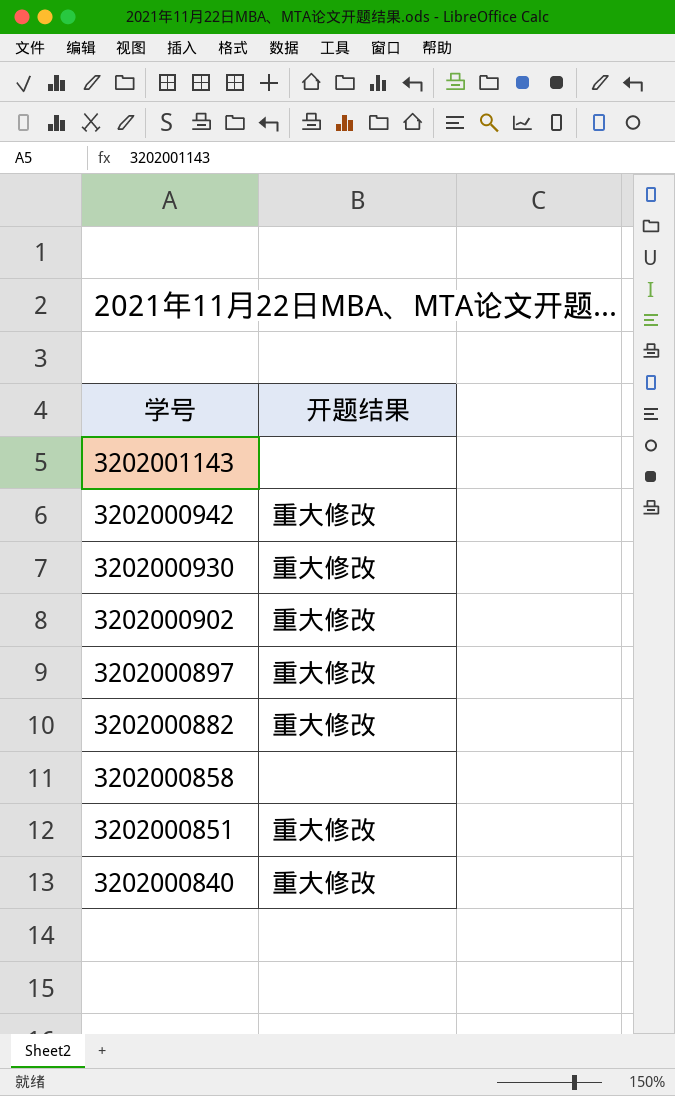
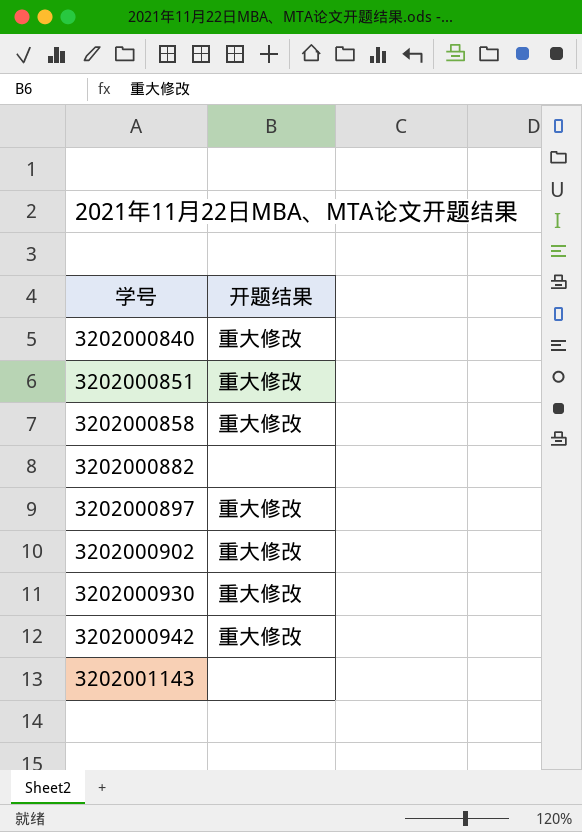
row order: 学号 descending -> 学号 ascending
3202000858 | 开题结果: none -> 重大修改
3202000882 | 开题结果: 重大修改 -> none

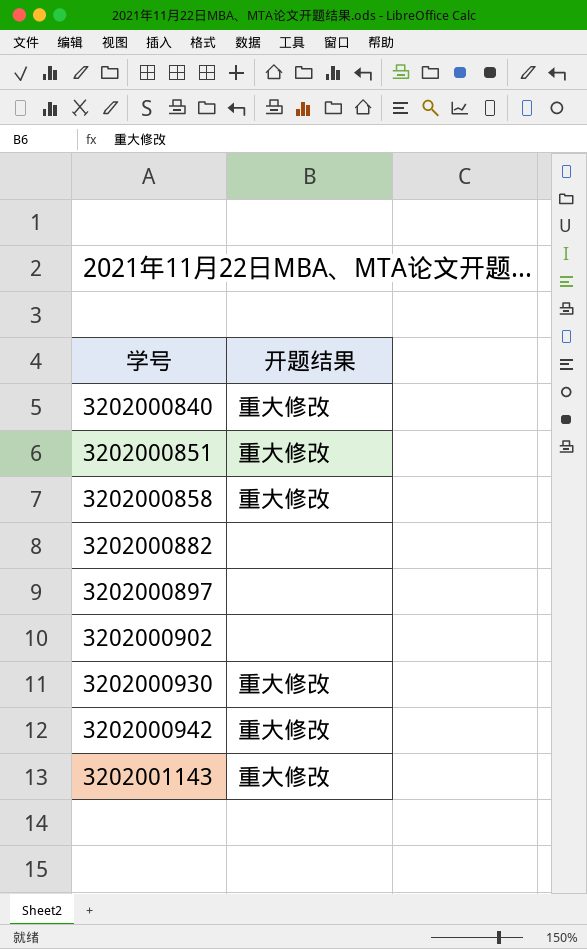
3202000897 | 开题结果: 重大修改 -> none
3202000902 | 开题结果: 重大修改 -> none
3202001143 | 开题结果: none -> 重大修改

